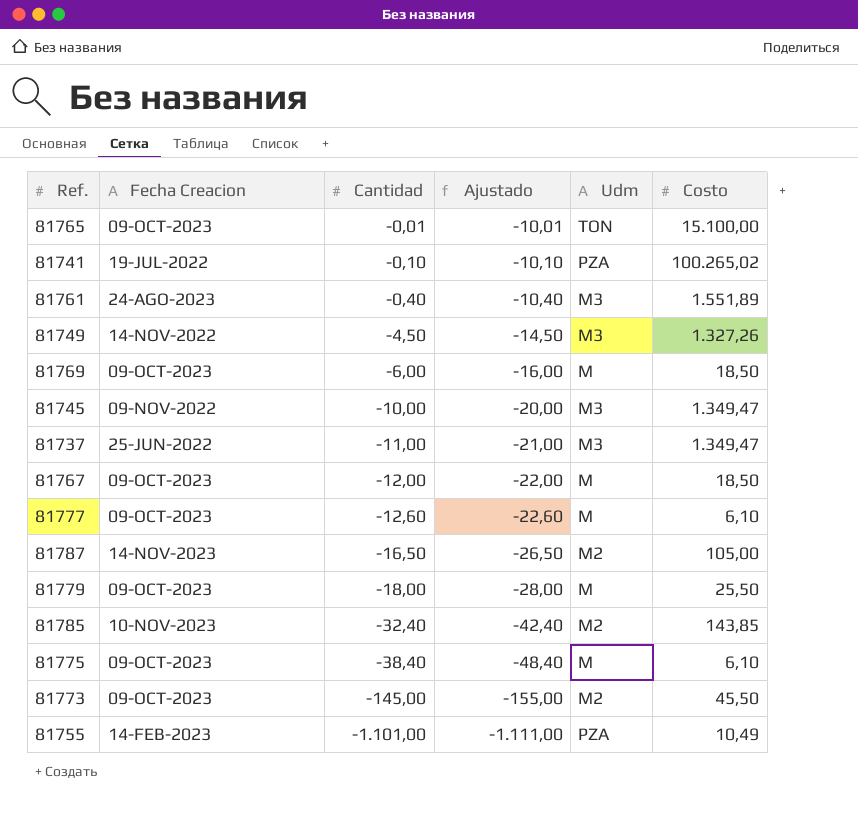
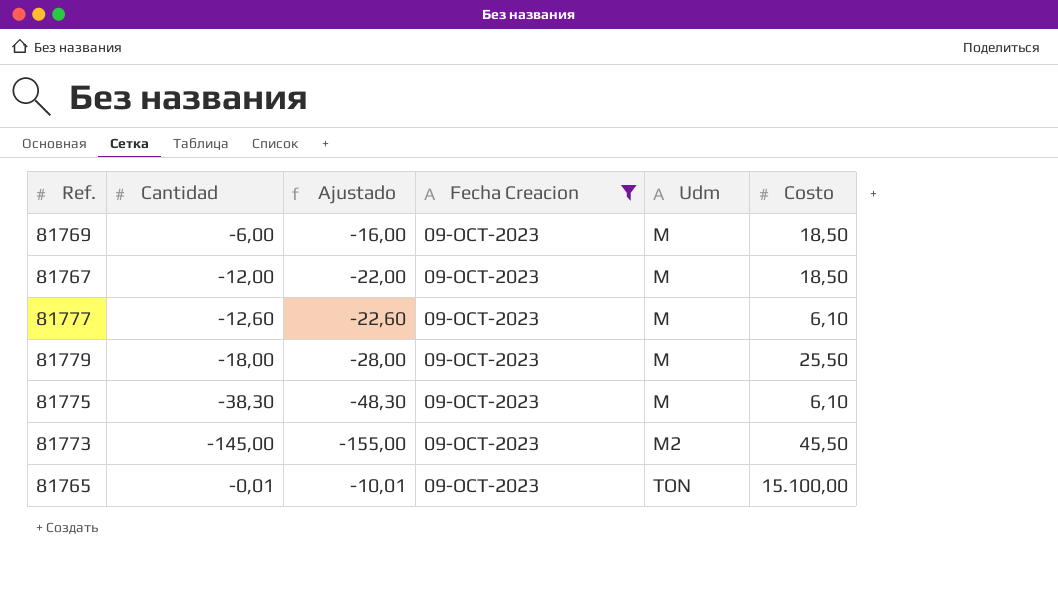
filter: none -> Fecha Creacion = 09-OCT-2023
row order: Cantidad descending -> Udm ascending
column Fecha Creacion | position: 2 -> 4
81775 | Cantidad: -38,40 -> -38,30
81775 | Ajustado: -48,40 -> -48,30

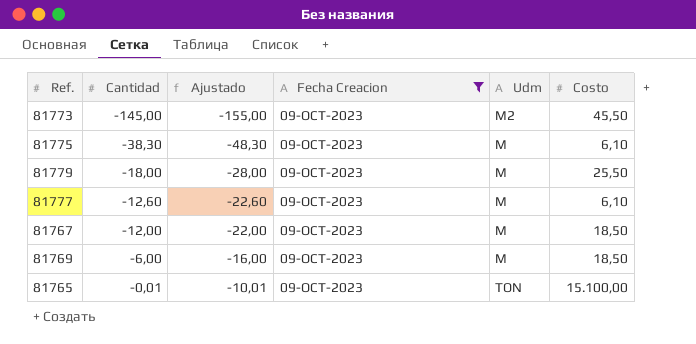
row order: Udm ascending -> Cantidad ascending

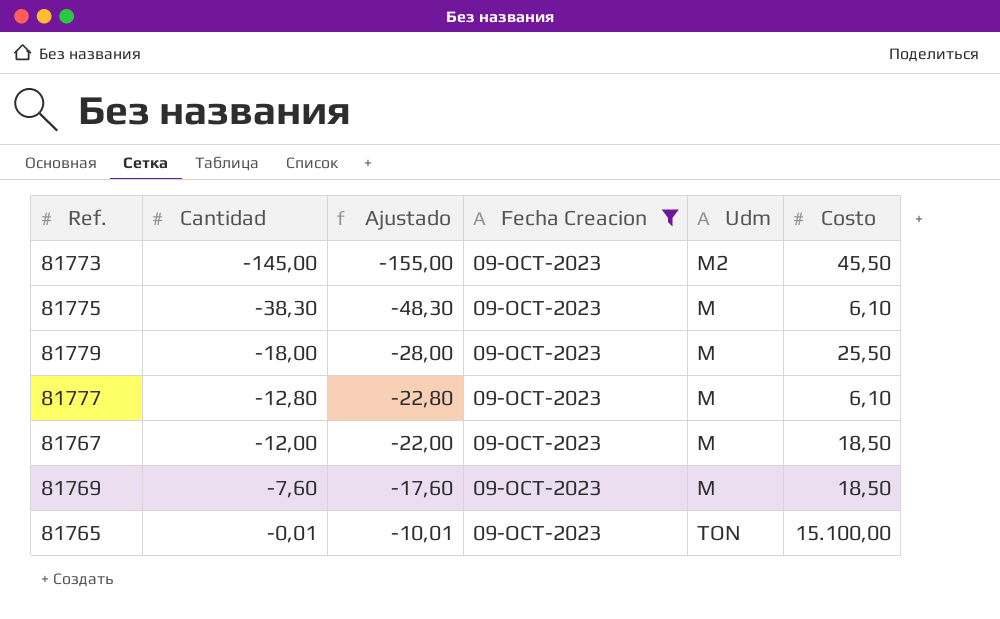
81777 | Cantidad: -12,60 -> -12,80
81777 | Ajustado: -22,60 -> -22,80
81769 | Cantidad: -6,00 -> -7,60
81769 | Ajustado: -16,00 -> -17,60

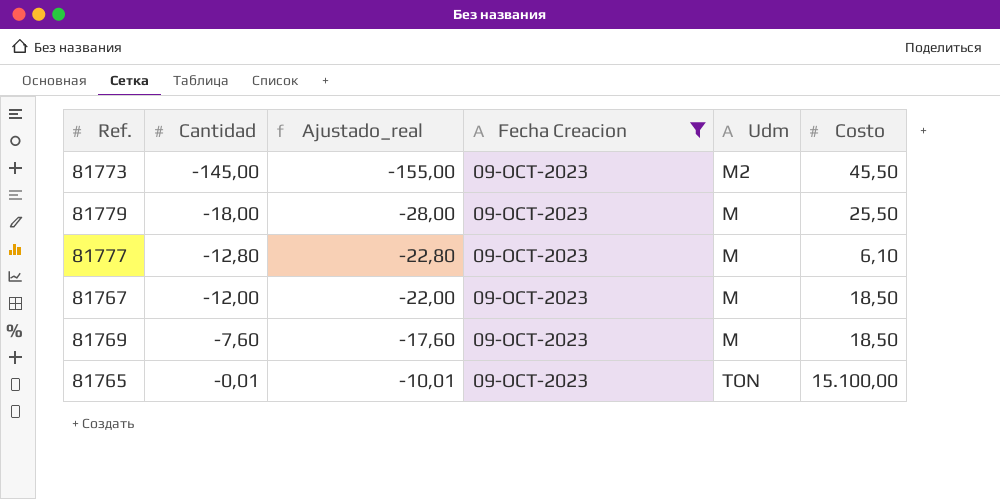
column name: Ajustado -> Ajustado_real
row 81775: -38,30 | -48,30 | 09-OCT-2023 | M | 6,10 -> none

